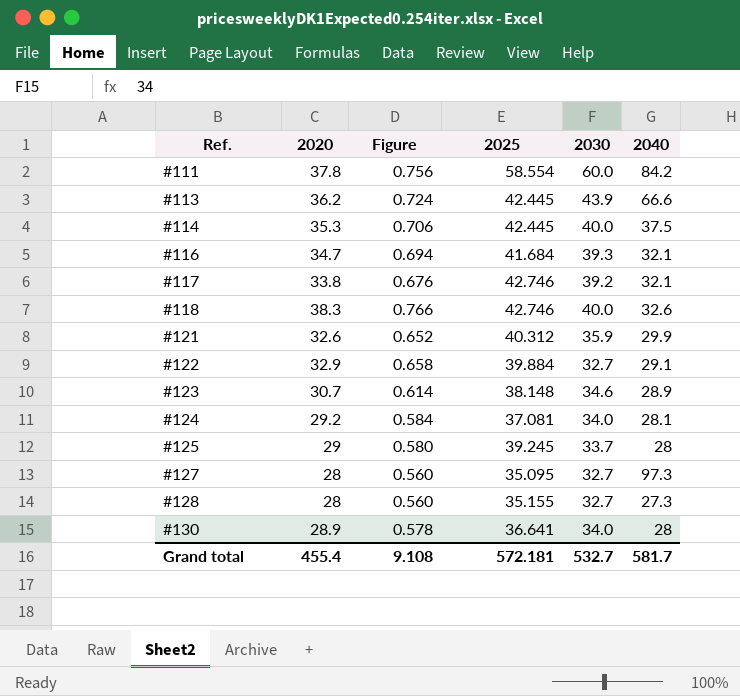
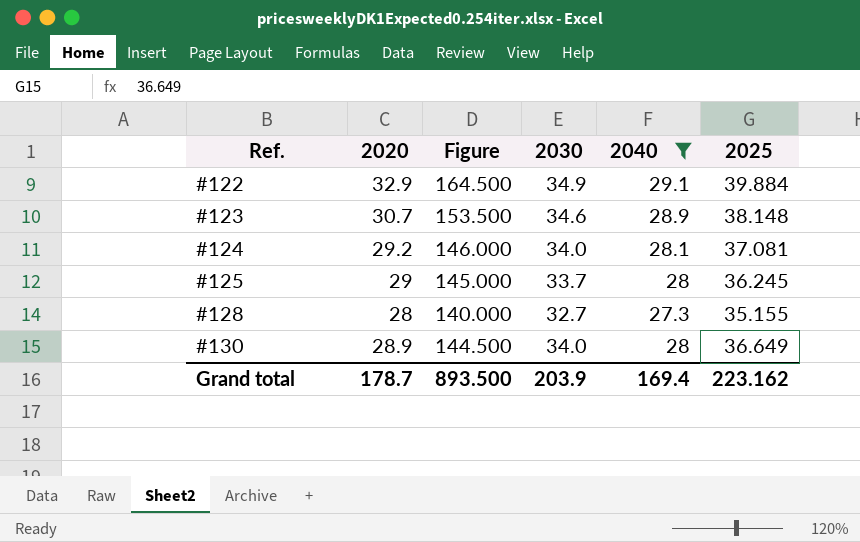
filter: none -> 2040 <= 29.1
column Figure | formula: [2020] * 0.02 -> [2020] * 5
column 2025 | position: 4 -> 6
#122 | 2030: 32.7 -> 34.9
#125 | 2025: 39.245 -> 36.245
#130 | 2025: 36.641 -> 36.649
Grand total | 2020: 455.4 -> 178.7
Grand total | Figure: 9.108 -> 893.500
Grand total | 2030: 532.7 -> 203.9
Grand total | 2040: 581.7 -> 169.4
Grand total | 2025: 572.181 -> 223.162

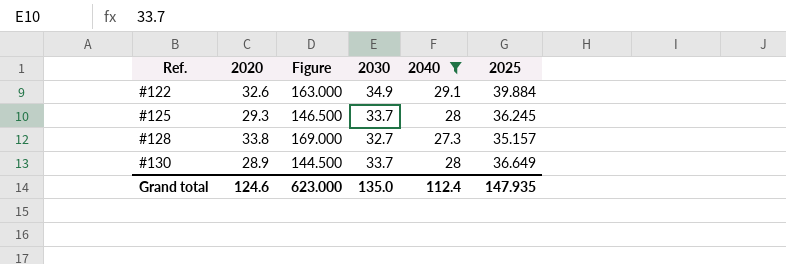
row #123: 30.7 | 153.500 | 34.6 | 28.9 | 38.148 -> none
row #124: 29.2 | 146.000 | 34.0 | 28.1 | 37.081 -> none
#122 | 2020: 32.9 -> 32.6
#122 | Figure: 164.500 -> 163.000
#125 | 2020: 29 -> 29.3
#125 | Figure: 145.000 -> 146.500
#128 | 2020: 28 -> 33.8
#128 | Figure: 140.000 -> 169.000
#128 | 2025: 35.155 -> 35.157
#130 | 2030: 34.0 -> 33.7
Grand total | 2020: 178.7 -> 124.6
Grand total | Figure: 893.500 -> 623.000
Grand total | 2030: 203.9 -> 135.0
Grand total | 2040: 169.4 -> 112.4
Grand total | 2025: 223.162 -> 147.935

